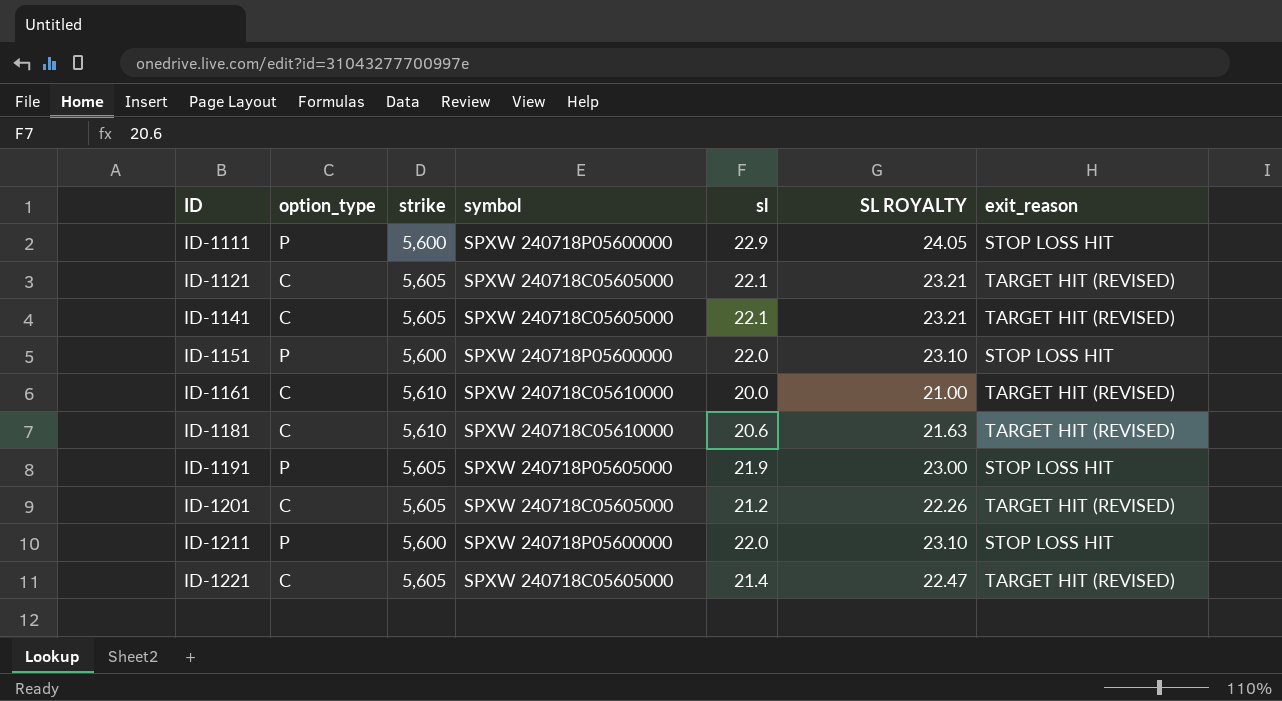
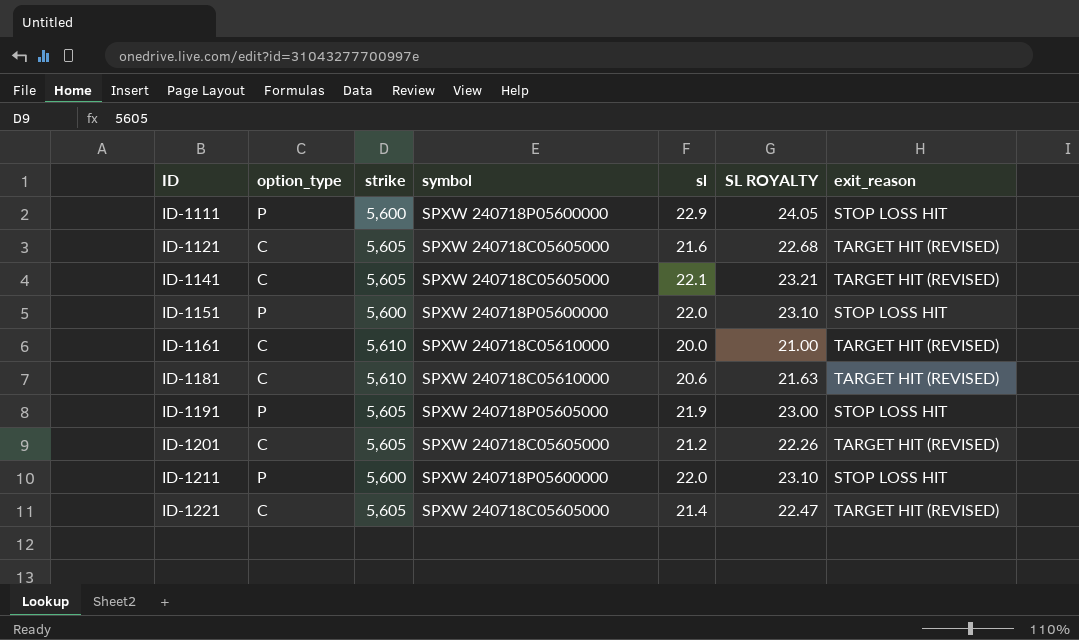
ID-1121 | sl: 22.1 -> 21.6
ID-1121 | SL ROYALTY: 23.21 -> 22.68

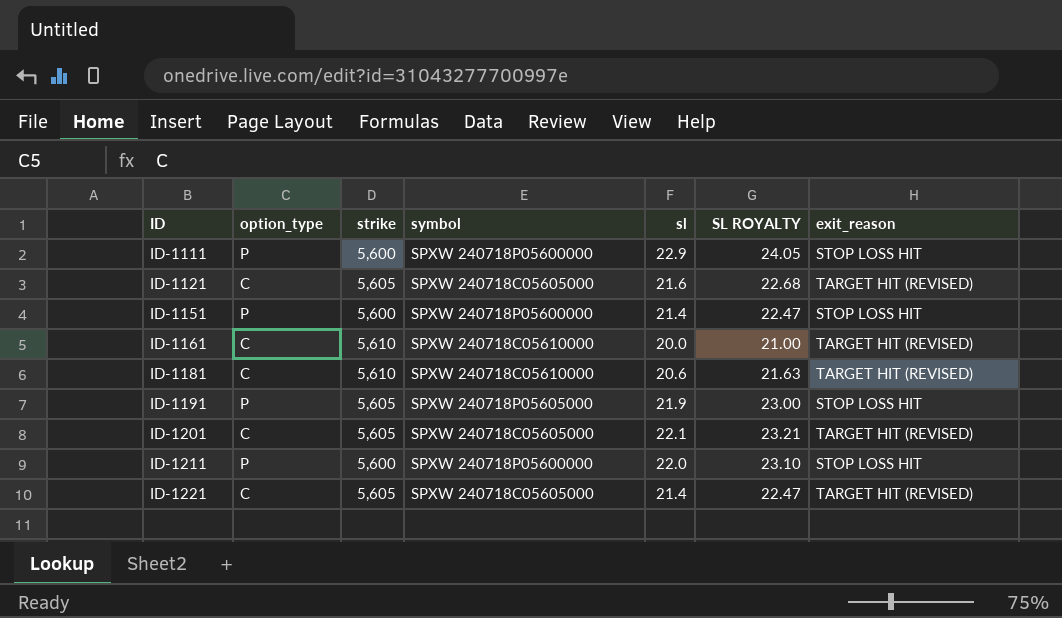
row ID-1141: C | 5,605 | SPXW 240718C05605000 | 22.1 | 23.21 | TARGET HIT (REVISED) -> none
ID-1151 | sl: 22.0 -> 21.4
ID-1151 | SL ROYALTY: 23.10 -> 22.47
ID-1201 | sl: 21.2 -> 22.1
ID-1201 | SL ROYALTY: 22.26 -> 23.21

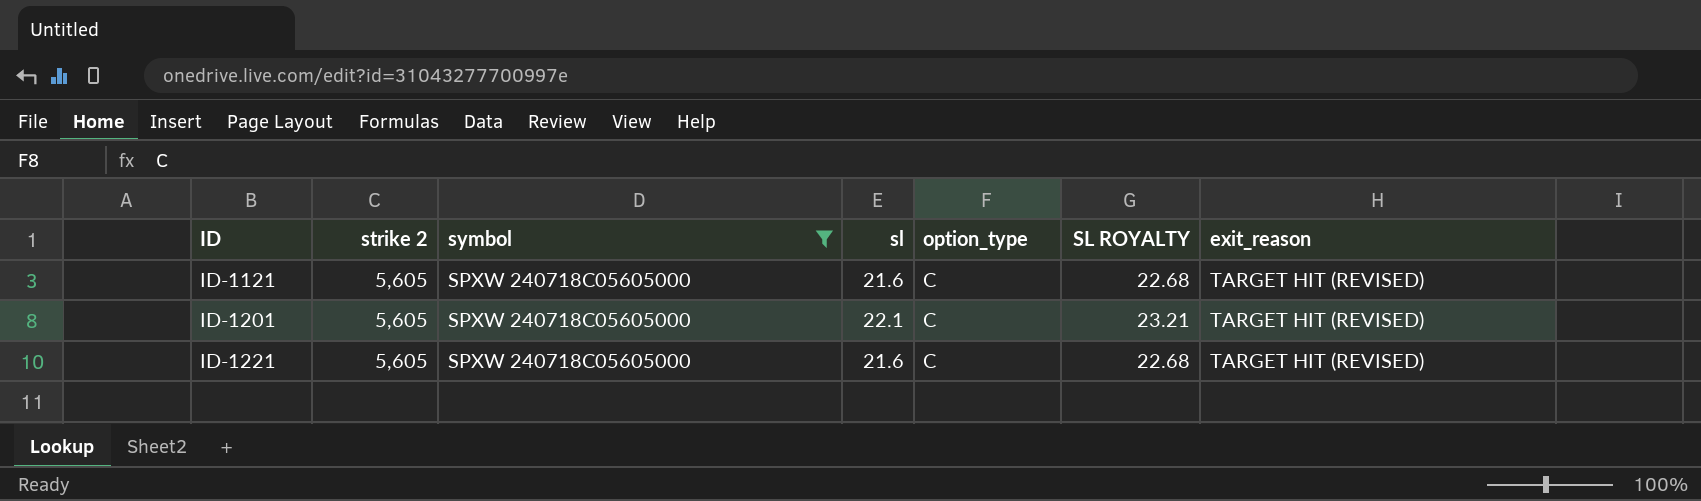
filter: none -> symbol = SPXW 240718C05605000
column name: strike -> strike 2
column option_type | position: 2 -> 5
ID-1221 | sl: 21.4 -> 21.6
ID-1221 | SL ROYALTY: 22.47 -> 22.68

